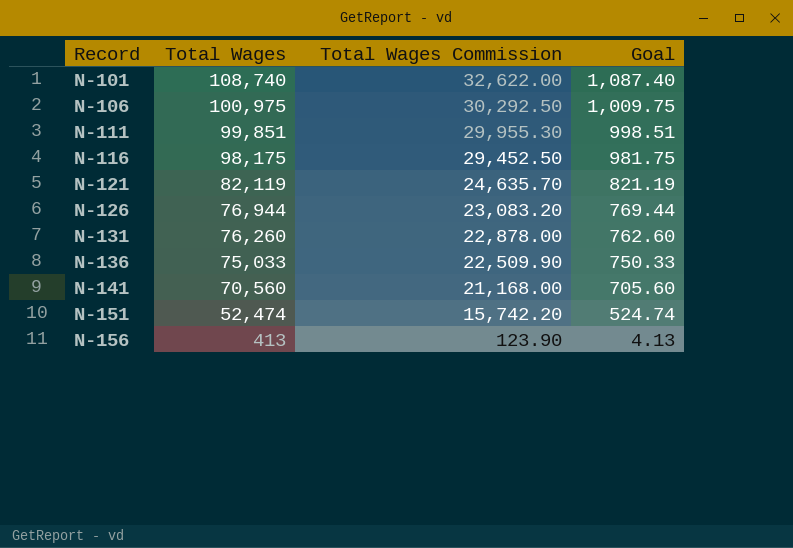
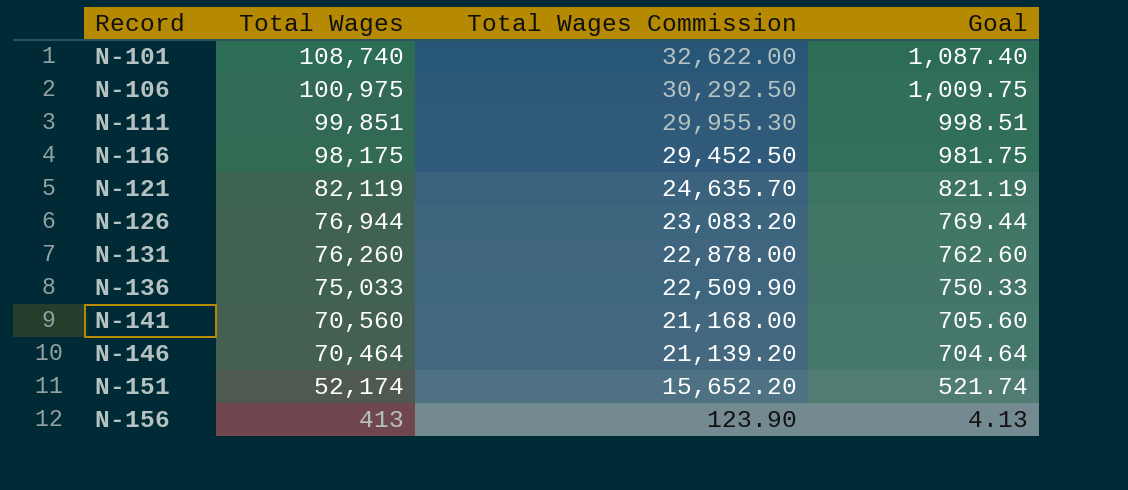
row N-146: none -> 70,464 | 21,139.20 | 704.64
N-151 | Total Wages: 52,474 -> 52,174
N-151 | Total Wages Commission: 15,742.20 -> 15,652.20
N-151 | Goal: 524.74 -> 521.74

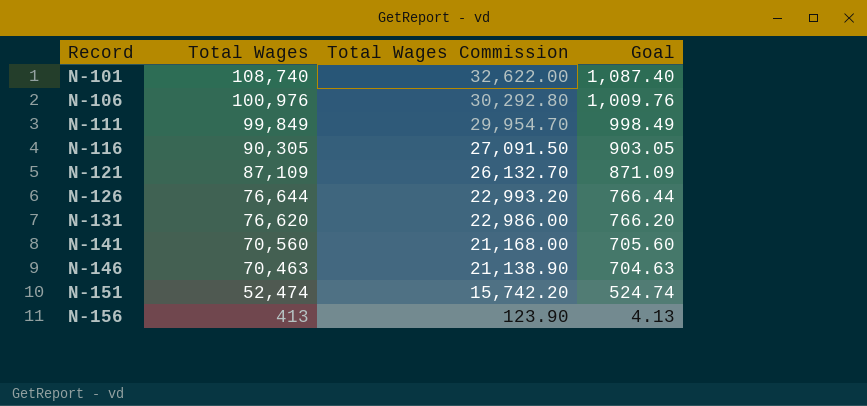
row N-136: 75,033 | 22,509.90 | 750.33 -> none
N-106 | Total Wages: 100,975 -> 100,976
N-106 | Total Wages Commission: 30,292.50 -> 30,292.80
N-106 | Goal: 1,009.75 -> 1,009.76
N-111 | Total Wages: 99,851 -> 99,849
N-111 | Total Wages Commission: 29,955.30 -> 29,954.70
N-111 | Goal: 998.51 -> 998.49
N-116 | Total Wages: 98,175 -> 90,305
N-116 | Total Wages Commission: 29,452.50 -> 27,091.50
N-116 | Goal: 981.75 -> 903.05
N-121 | Total Wages: 82,119 -> 87,109
N-121 | Total Wages Commission: 24,635.70 -> 26,132.70
N-121 | Goal: 821.19 -> 871.09
N-126 | Total Wages: 76,944 -> 76,644
N-126 | Total Wages Commission: 23,083.20 -> 22,993.20
N-126 | Goal: 769.44 -> 766.44
N-131 | Total Wages: 76,260 -> 76,620
N-131 | Total Wages Commission: 22,878.00 -> 22,986.00
N-131 | Goal: 762.60 -> 766.20
N-146 | Total Wages: 70,464 -> 70,463
N-146 | Total Wages Commission: 21,139.20 -> 21,138.90
N-146 | Goal: 704.64 -> 704.63
N-151 | Total Wages: 52,174 -> 52,474
N-151 | Total Wages Commission: 15,652.20 -> 15,742.20
N-151 | Goal: 521.74 -> 524.74

